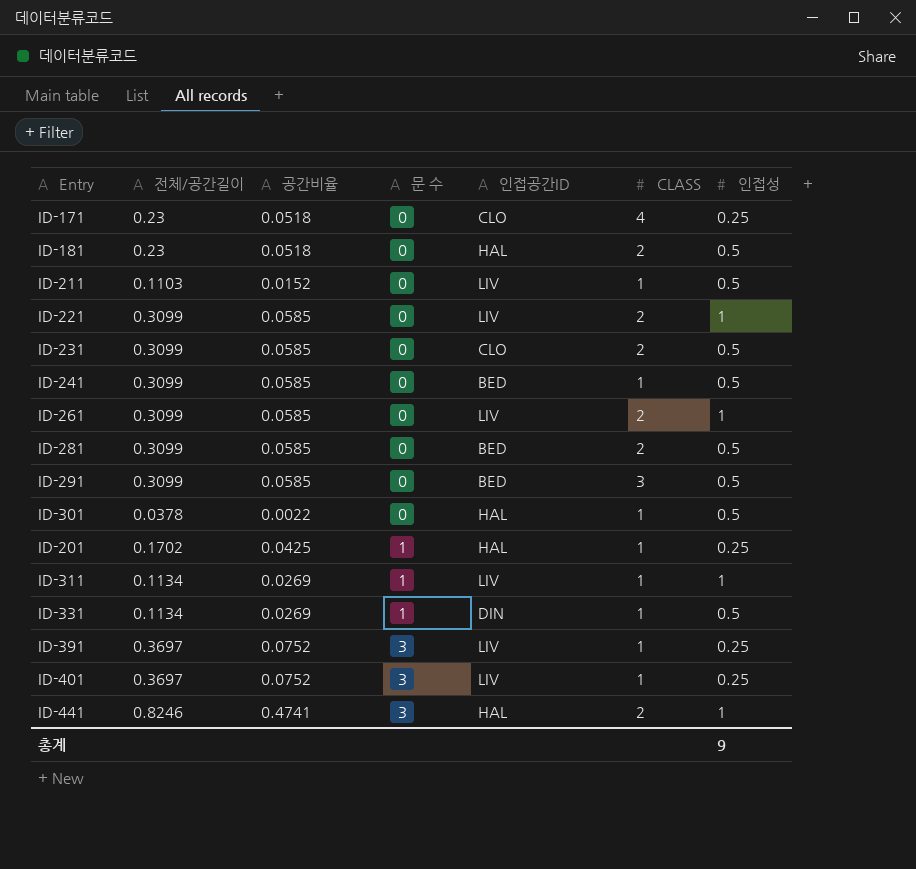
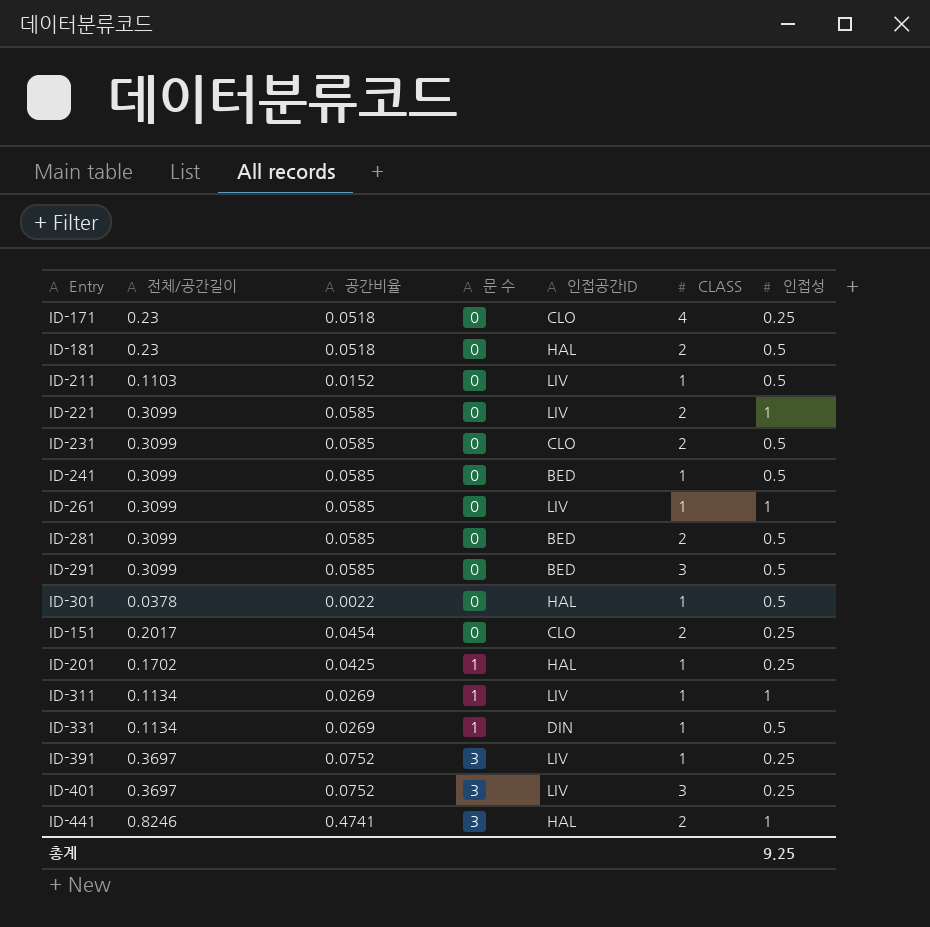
ID-261 | CLASS: 2 -> 1
row ID-151: none -> 0.2017 | 0.0454 | 0 | CLO | 2 | 0.25
ID-401 | CLASS: 1 -> 3
총계 | 인접성: 9 -> 9.25

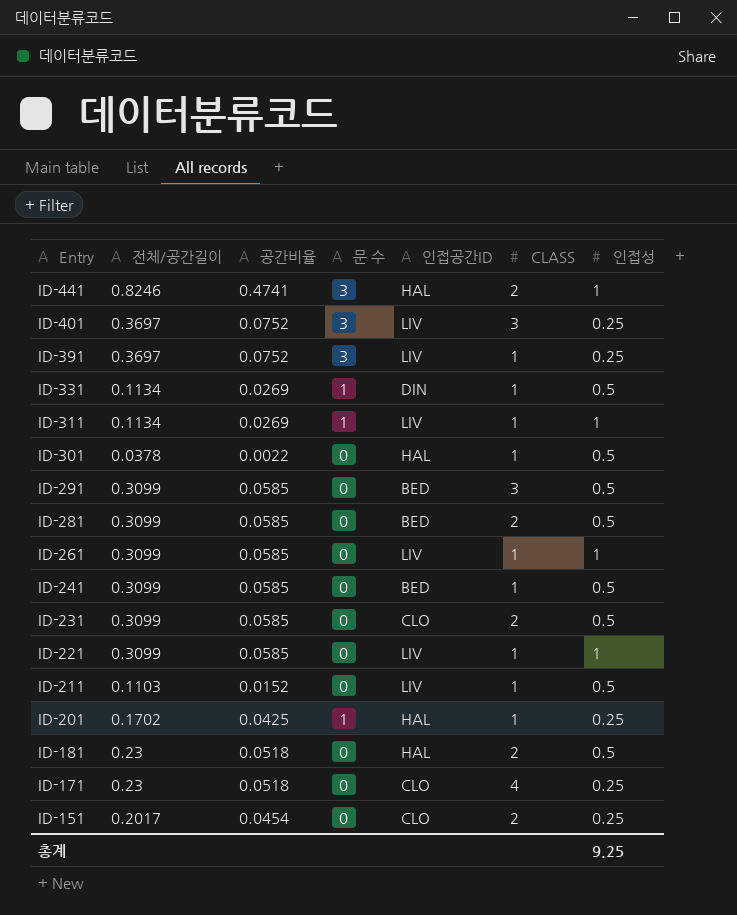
row order: 문 수 ascending -> Entry descending
ID-221 | CLASS: 2 -> 1

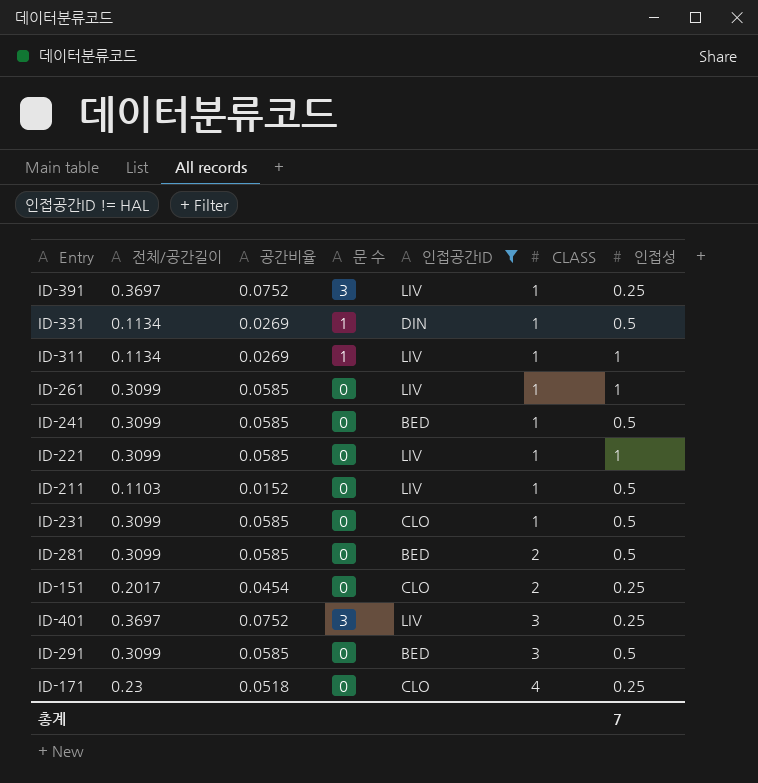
filter: none -> 인접공간ID != HAL
row order: Entry descending -> CLASS ascending
ID-231 | CLASS: 2 -> 1
총계 | 인접성: 9.25 -> 7

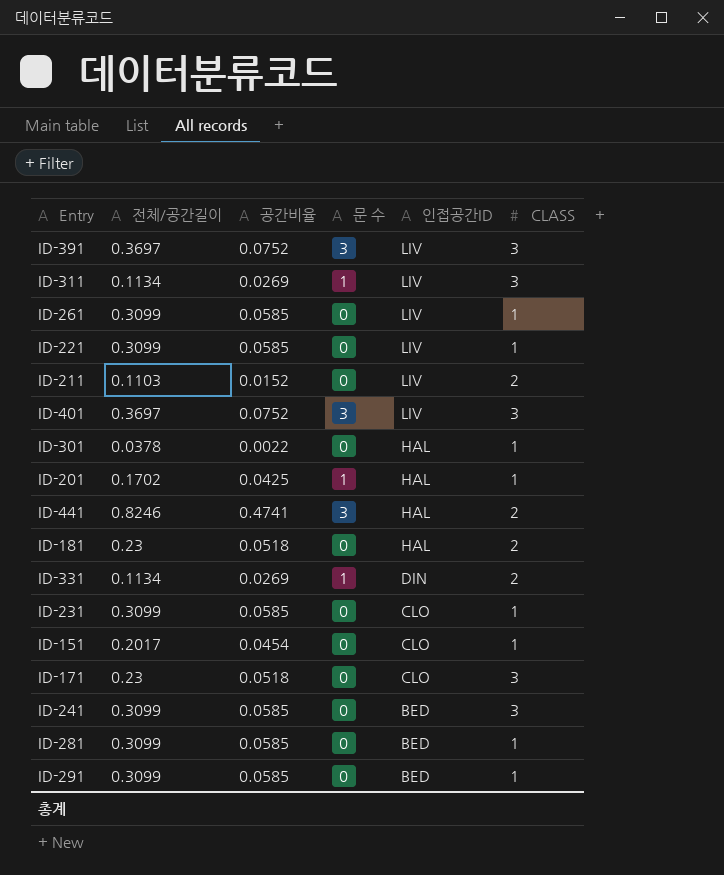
filter: 인접공간ID != HAL -> none
row order: CLASS ascending -> 인접공간ID descending
column 인접성 | position: 7 -> none
ID-391 | CLASS: 1 -> 3
ID-311 | CLASS: 1 -> 3
ID-211 | CLASS: 1 -> 2
ID-331 | CLASS: 1 -> 2
ID-151 | CLASS: 2 -> 1
ID-171 | CLASS: 4 -> 3
ID-241 | CLASS: 1 -> 3
ID-281 | CLASS: 2 -> 1
ID-291 | CLASS: 3 -> 1

